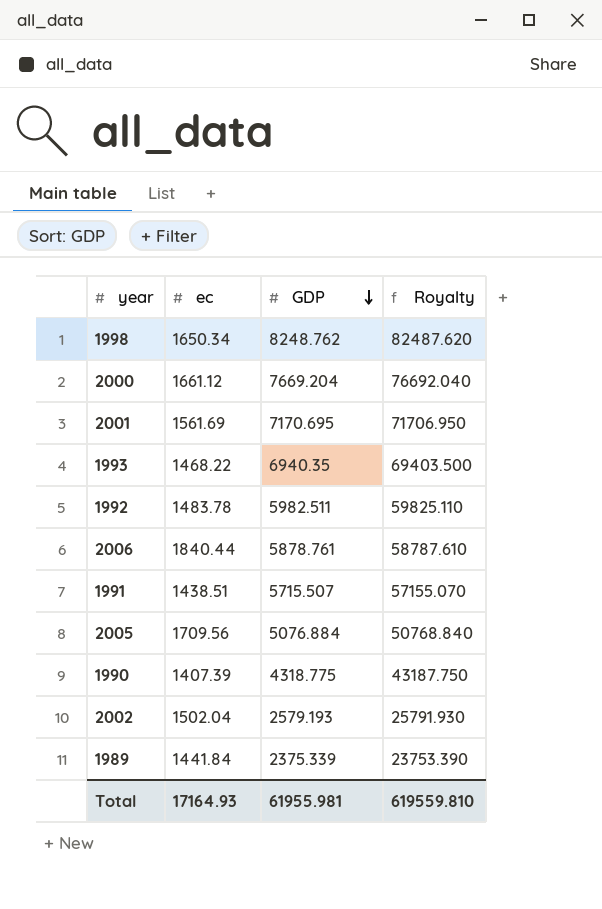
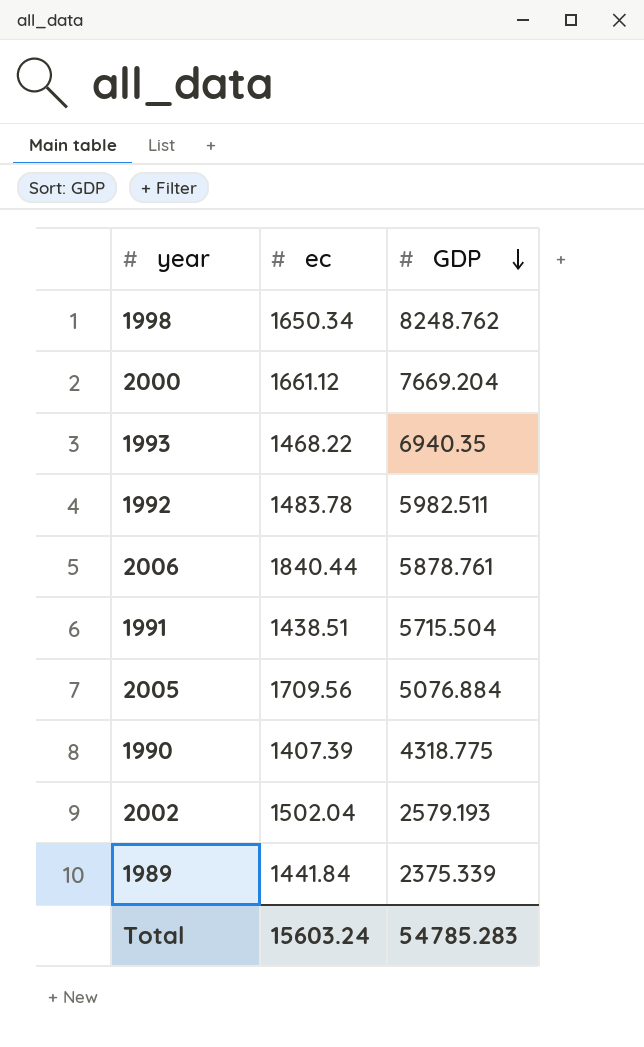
column Royalty | formula: [GDP] * 10 -> none
row 2001: 1561.69 | 7170.695 | 71706.950 -> none
1991 | GDP: 5715.507 -> 5715.504
Total | ec: 17164.93 -> 15603.24
Total | GDP: 61955.981 -> 54785.283

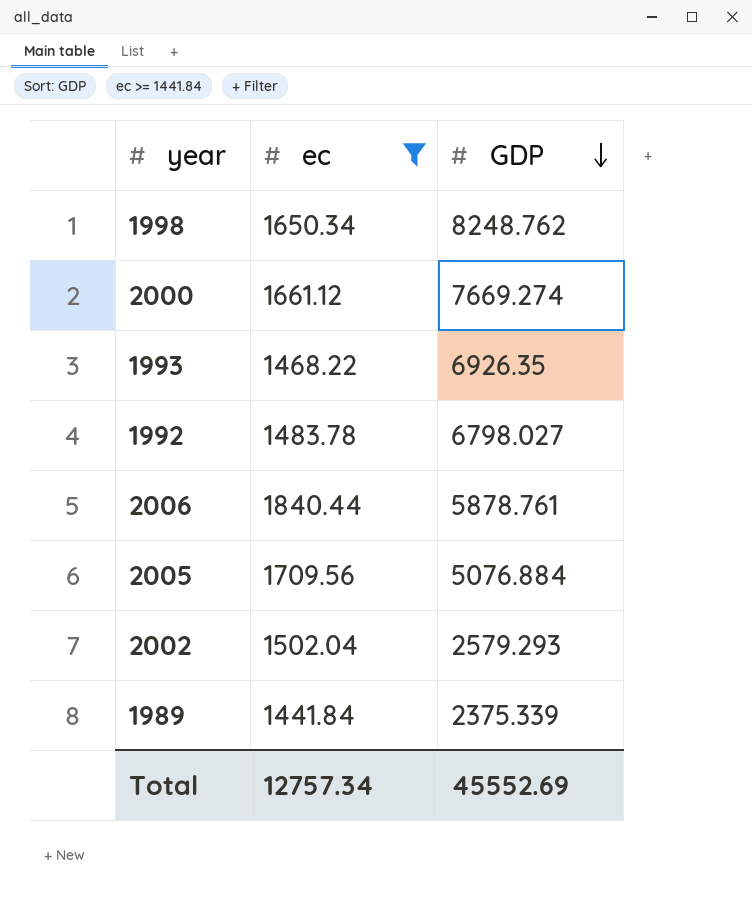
filter: none -> ec >= 1441.84
2000 | GDP: 7669.204 -> 7669.274
1993 | GDP: 6940.35 -> 6926.35
1992 | GDP: 5982.511 -> 6798.027
2002 | GDP: 2579.193 -> 2579.293
Total | ec: 15603.24 -> 12757.34
Total | GDP: 54785.283 -> 45552.69

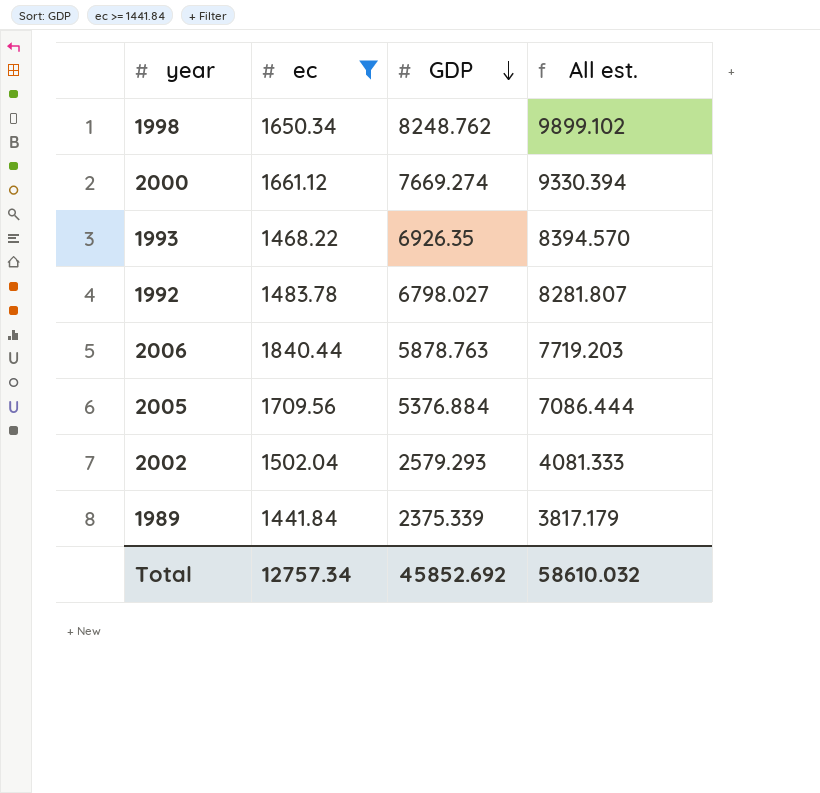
column All est. | formula: none -> [ec] + [GDP]
2006 | GDP: 5878.761 -> 5878.763
2005 | GDP: 5076.884 -> 5376.884
Total | GDP: 45552.69 -> 45852.692

